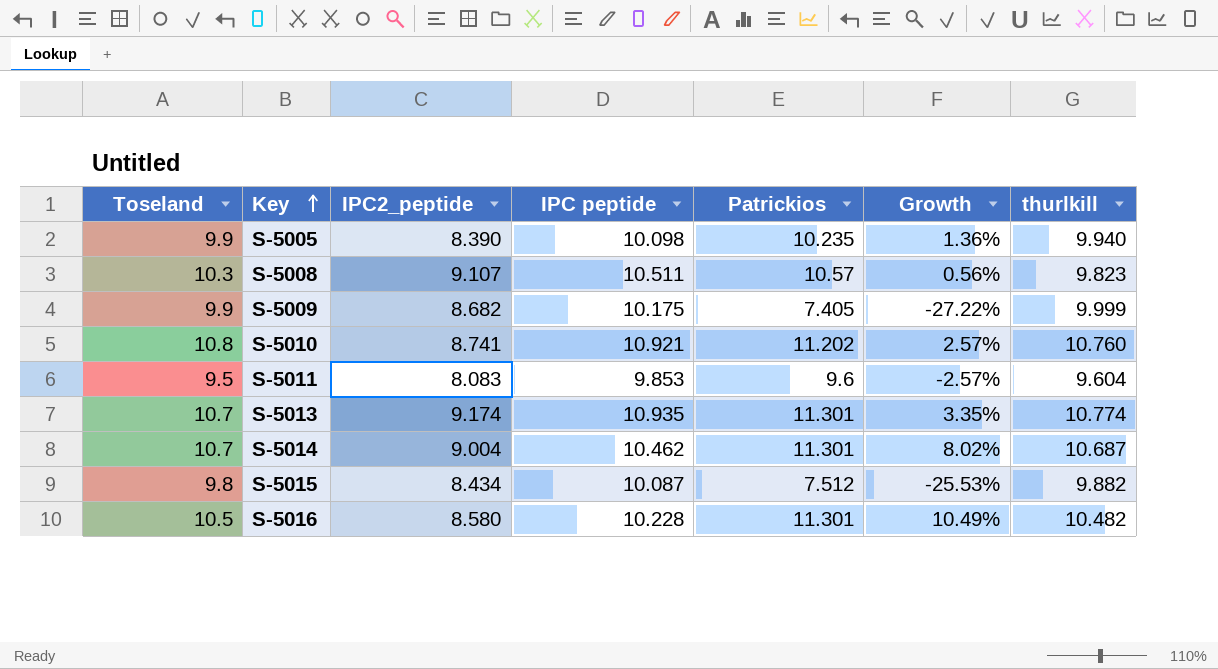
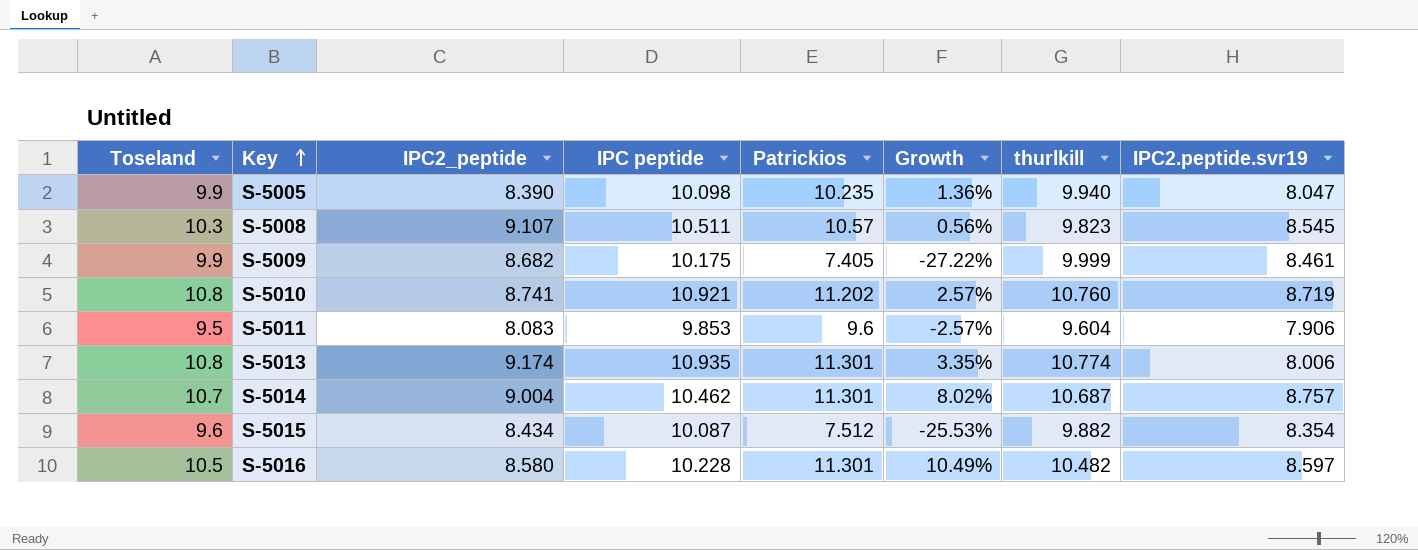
column IPC2.peptide.svr19 | position: none -> 8
S-5013 | Toseland: 10.7 -> 10.8
S-5015 | Toseland: 9.8 -> 9.6

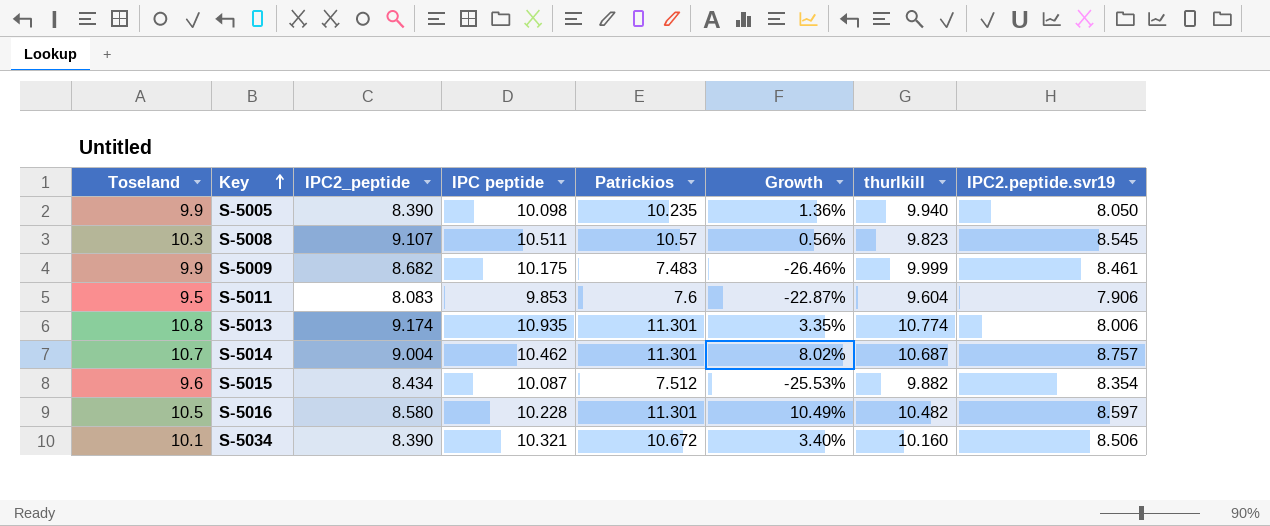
row S-5010: 10.8 | 8.741 | 10.921 | 11.202 | 2.57% | 10.760 | 8.719 -> none
S-5005 | IPC2.peptide.svr19: 8.047 -> 8.050
S-5009 | Patrickios: 7.405 -> 7.483
S-5009 | Growth: -27.22% -> -26.46%
S-5011 | Patrickios: 9.6 -> 7.6
S-5011 | Growth: -2.57% -> -22.87%
row S-5034: none -> 10.1 | 8.390 | 10.321 | 10.672 | 3.40% | 10.160 | 8.506

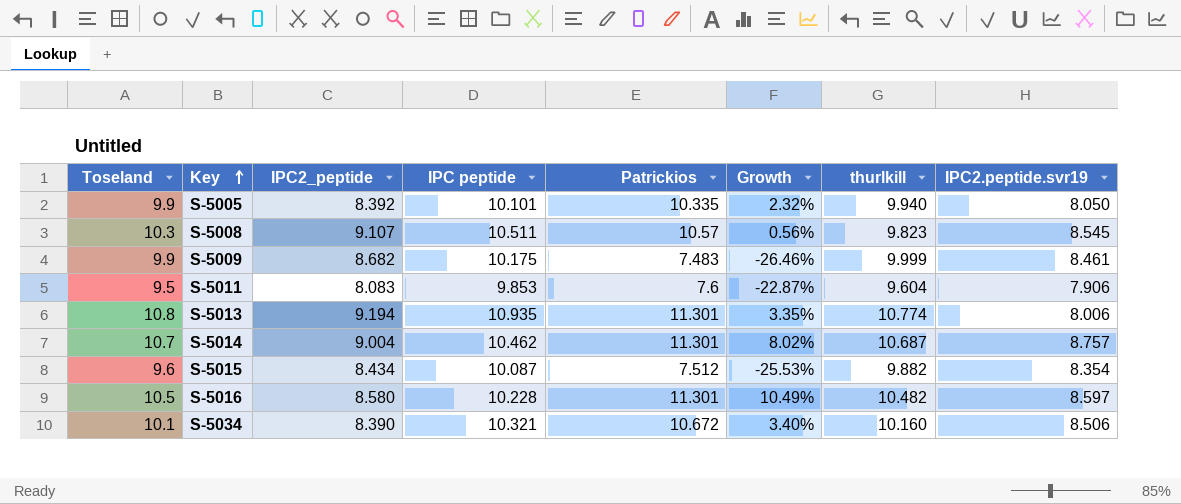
S-5005 | IPC2_peptide: 8.390 -> 8.392
S-5005 | IPC peptide: 10.098 -> 10.101
S-5005 | Patrickios: 10.235 -> 10.335
S-5005 | Growth: 1.36% -> 2.32%
S-5013 | IPC2_peptide: 9.174 -> 9.194

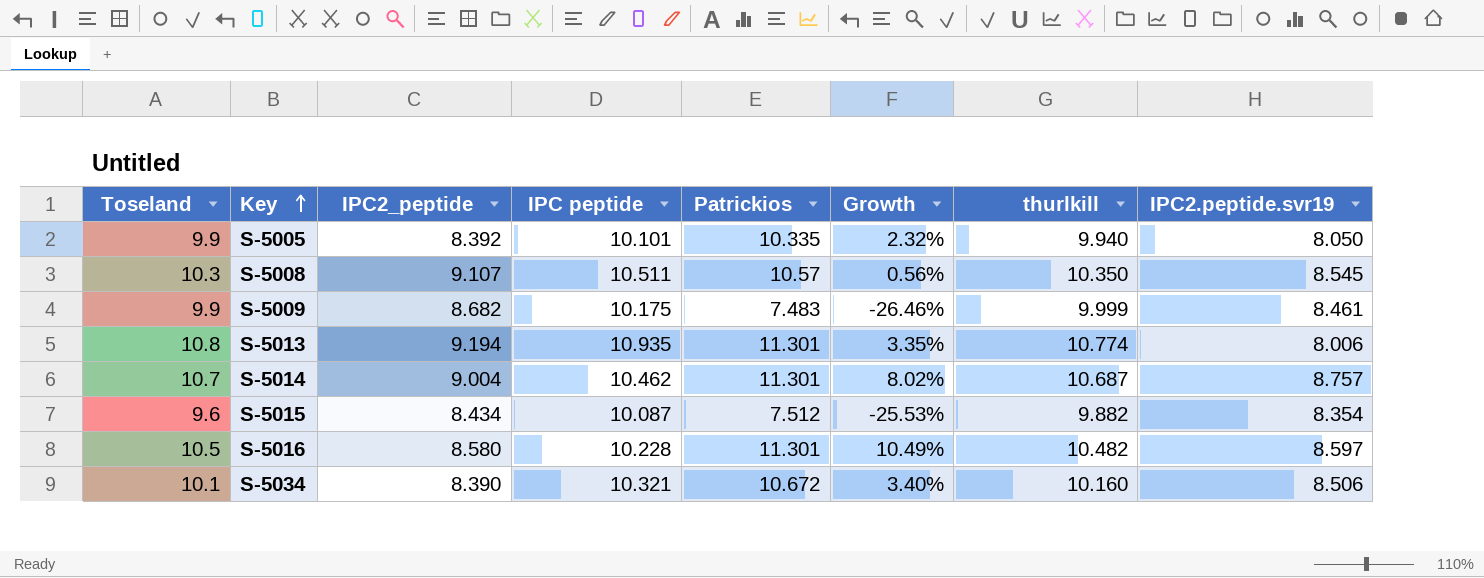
row S-5011: 9.5 | 8.083 | 9.853 | 7.6 | -22.87% | 9.604 | 7.906 -> none
S-5008 | thurlkill: 9.823 -> 10.350

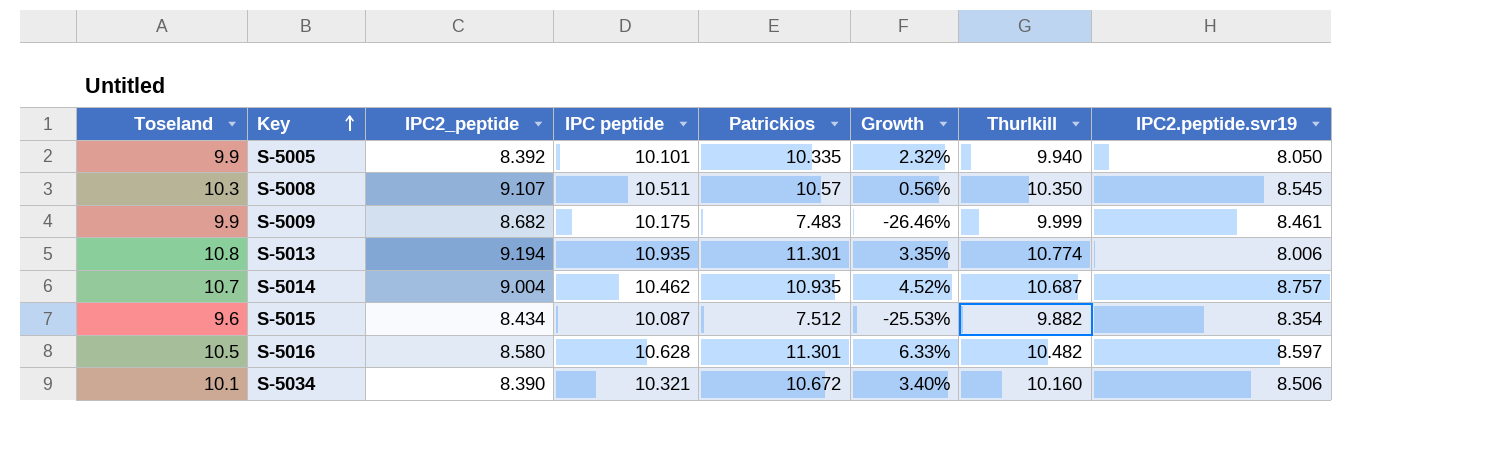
column name: thurlkill -> Thurlkill
S-5014 | Patrickios: 11.301 -> 10.935
S-5014 | Growth: 8.02% -> 4.52%
S-5016 | IPC peptide: 10.228 -> 10.628
S-5016 | Growth: 10.49% -> 6.33%

